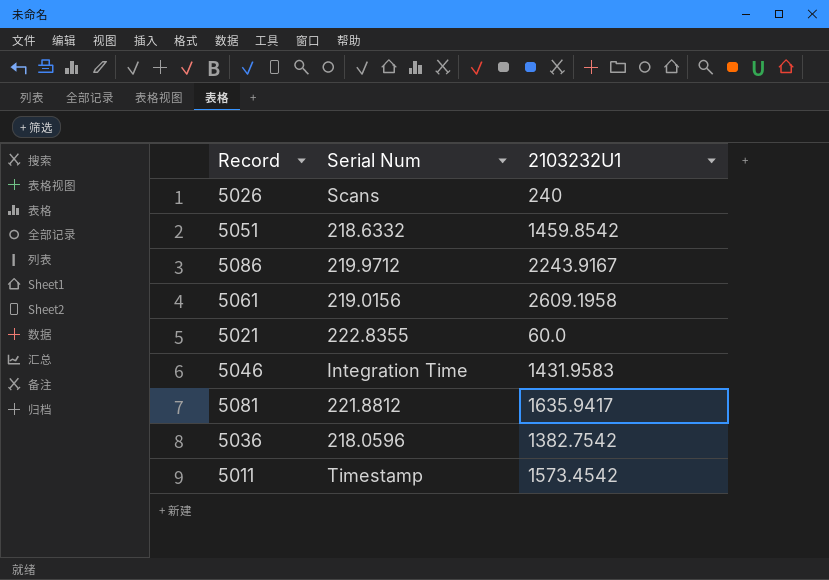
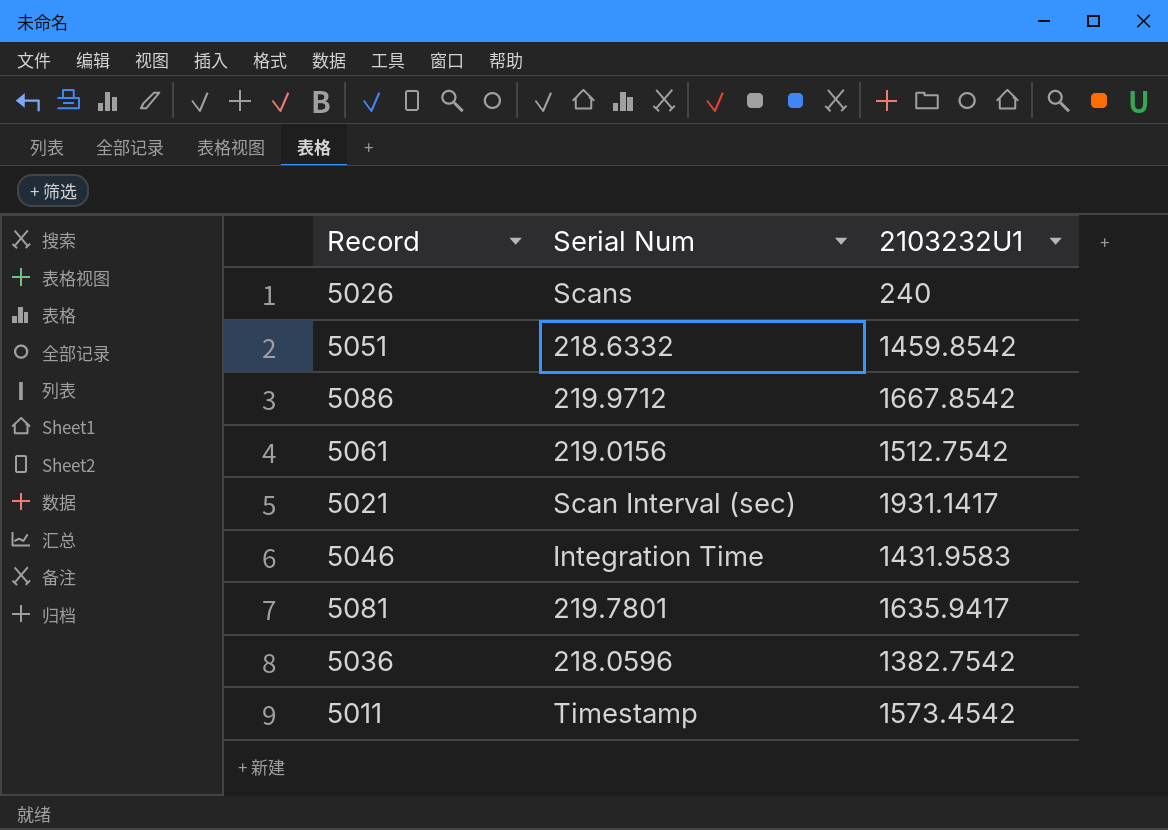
5086 | 2103232U1: 2243.9167 -> 1667.8542
5061 | 2103232U1: 2609.1958 -> 1512.7542
5021 | Serial Num: 222.8355 -> Scan Interval (sec)
5021 | 2103232U1: 60.0 -> 1931.1417
5081 | Serial Num: 221.8812 -> 219.7801

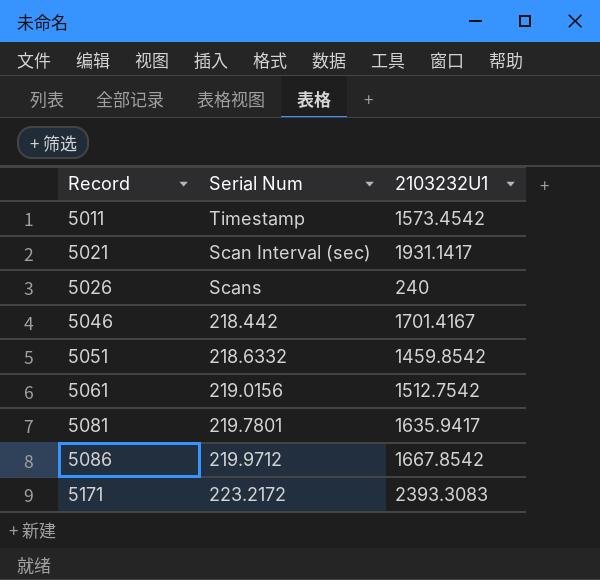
row order: none -> Record ascending
row 5036: 218.0596 | 1382.7542 -> none
5046 | Serial Num: Integration Time -> 218.442
5046 | 2103232U1: 1431.9583 -> 1701.4167
row 5171: none -> 223.2172 | 2393.3083

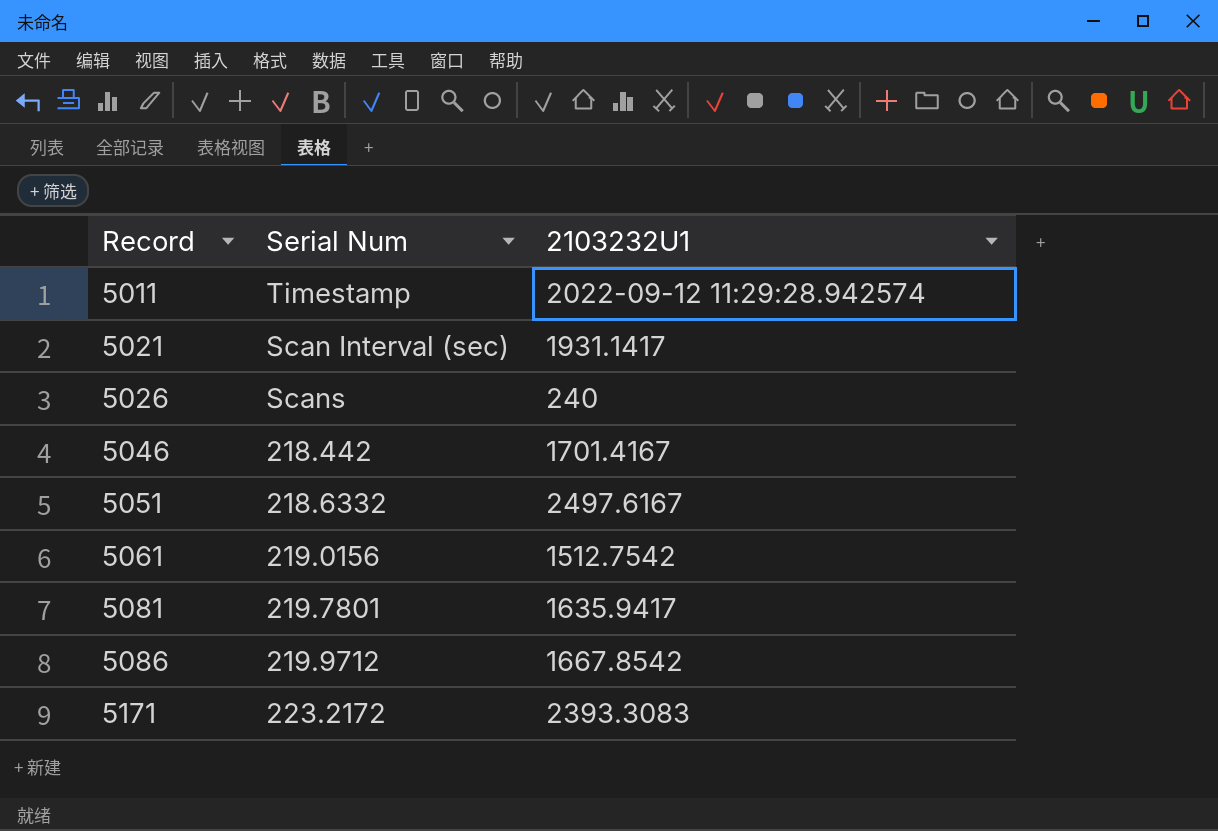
5011 | 2103232U1: 1573.4542 -> 2022-09-12 11:29:28.942574
5051 | 2103232U1: 1459.8542 -> 2497.6167

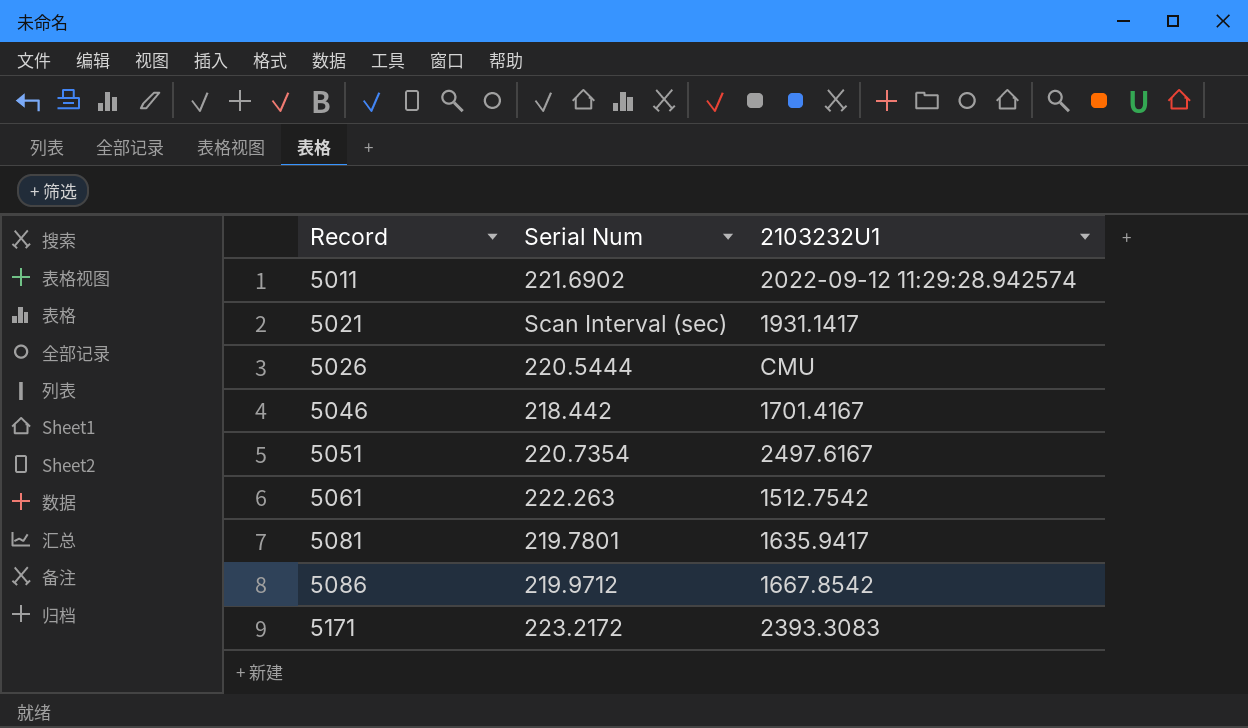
5011 | Serial Num: Timestamp -> 221.6902
5026 | Serial Num: Scans -> 220.5444
5026 | 2103232U1: 240 -> CMU
5051 | Serial Num: 218.6332 -> 220.7354
5061 | Serial Num: 219.0156 -> 222.263

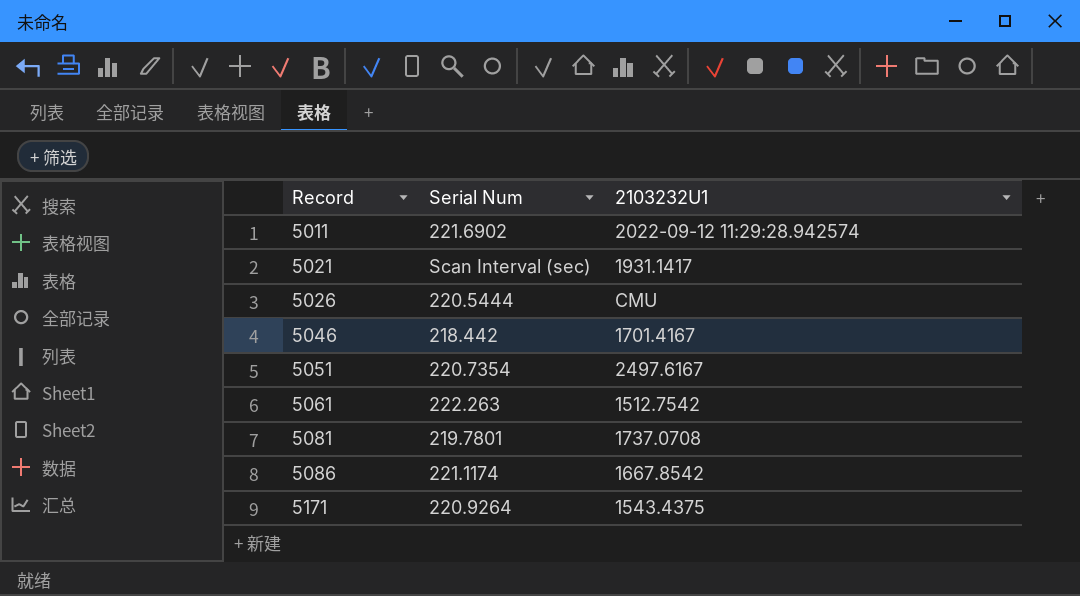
5081 | 2103232U1: 1635.9417 -> 1737.0708
5086 | Serial Num: 219.9712 -> 221.1174
5171 | Serial Num: 223.2172 -> 220.9264
5171 | 2103232U1: 2393.3083 -> 1543.4375

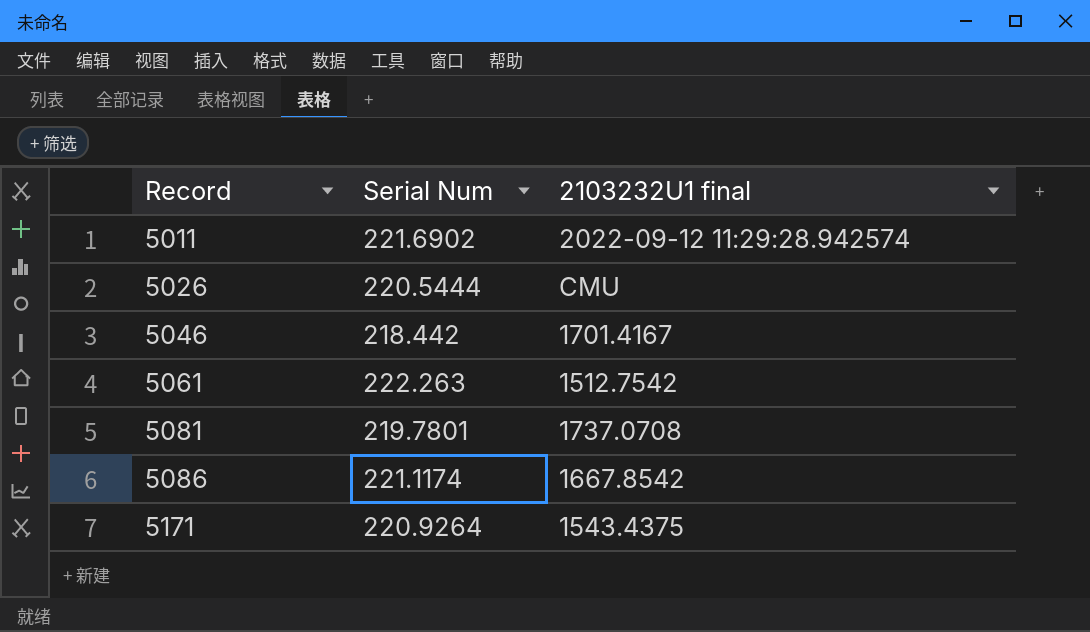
column name: 2103232U1 -> 2103232U1 final
row 5021: Scan Interval (sec) | 1931.1417 -> none
row 5051: 220.7354 | 2497.6167 -> none

